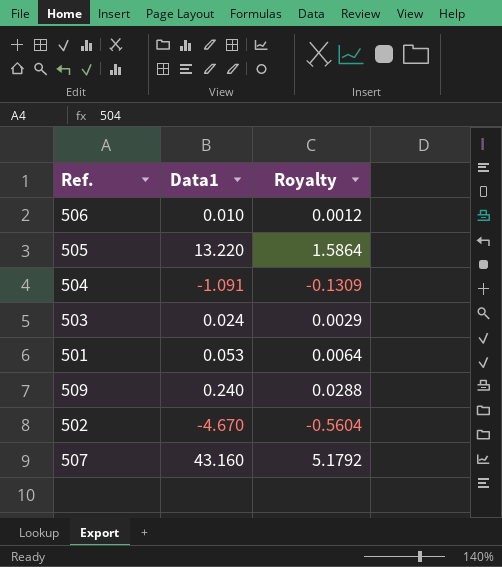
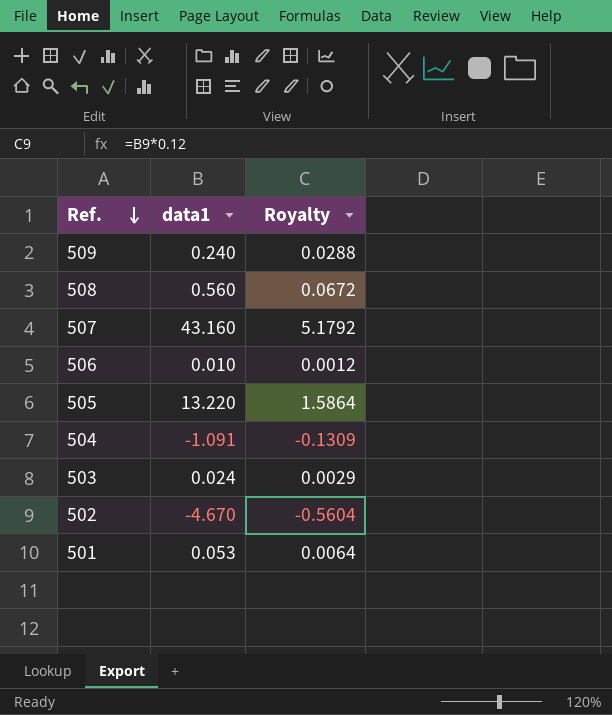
row order: none -> Ref. descending
column name: Data1 -> data1
row 508: none -> 0.560 | 0.0672

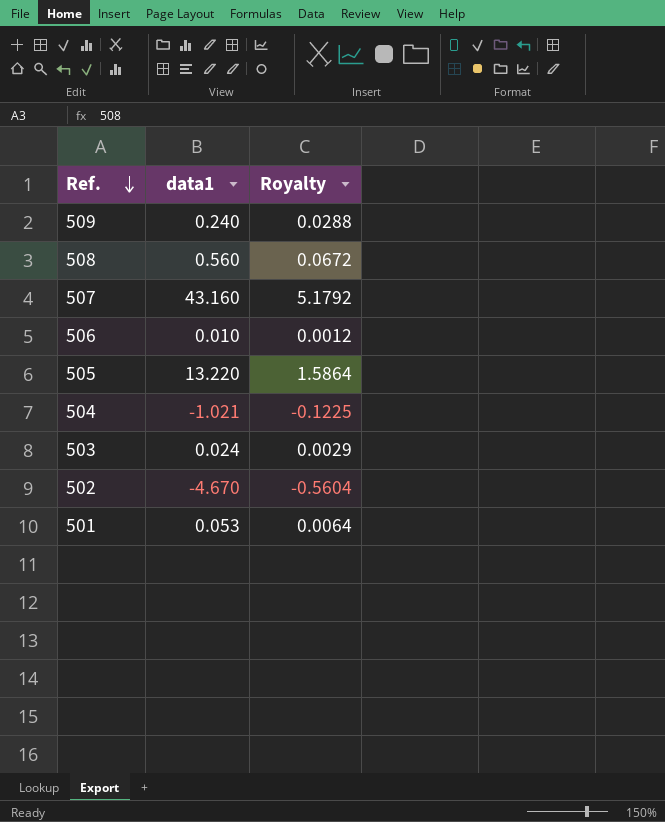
504 | data1: -1.091 -> -1.021
504 | Royalty: -0.1309 -> -0.1225

